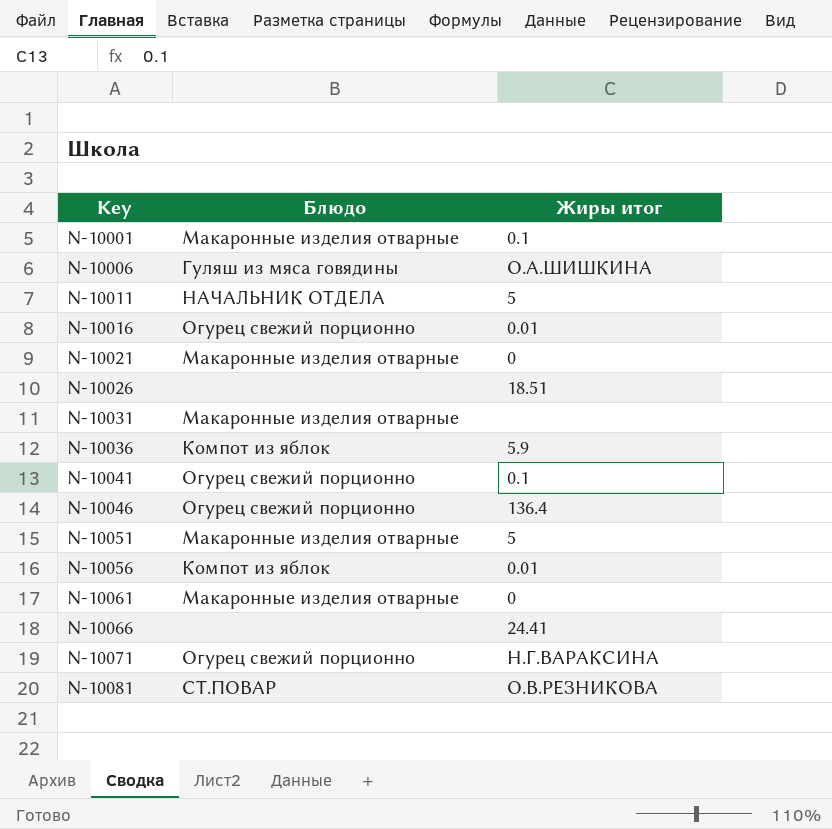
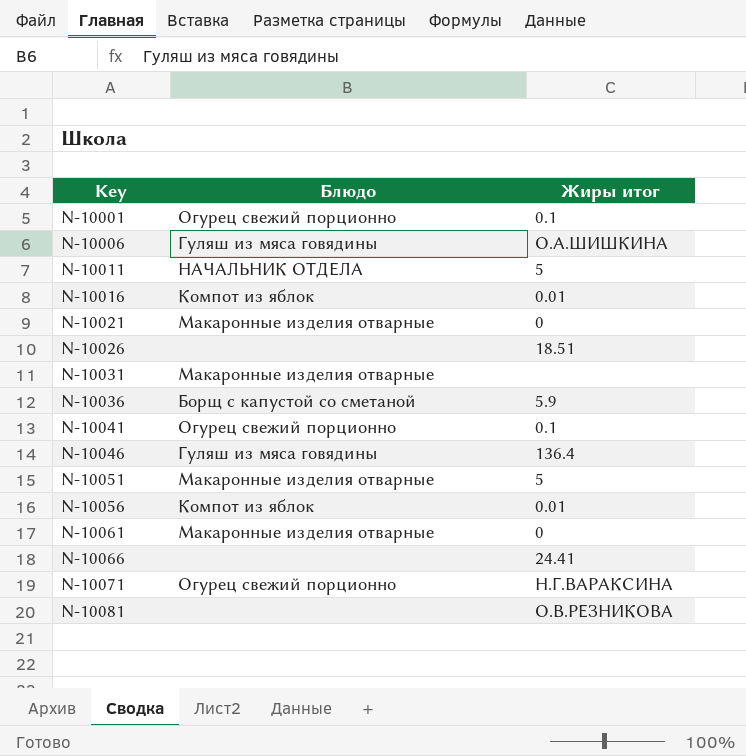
N-10001 | Блюдо: Макаронные изделия отварные -> Огурец свежий порционно
N-10016 | Блюдо: Огурец свежий порционно -> Компот из яблок
N-10036 | Блюдо: Компот из яблок -> Борщ с капустой со сметаной
N-10046 | Блюдо: Огурец свежий порционно -> Гуляш из мяса говядины
N-10081 | Блюдо: СТ.ПОВАР -> none

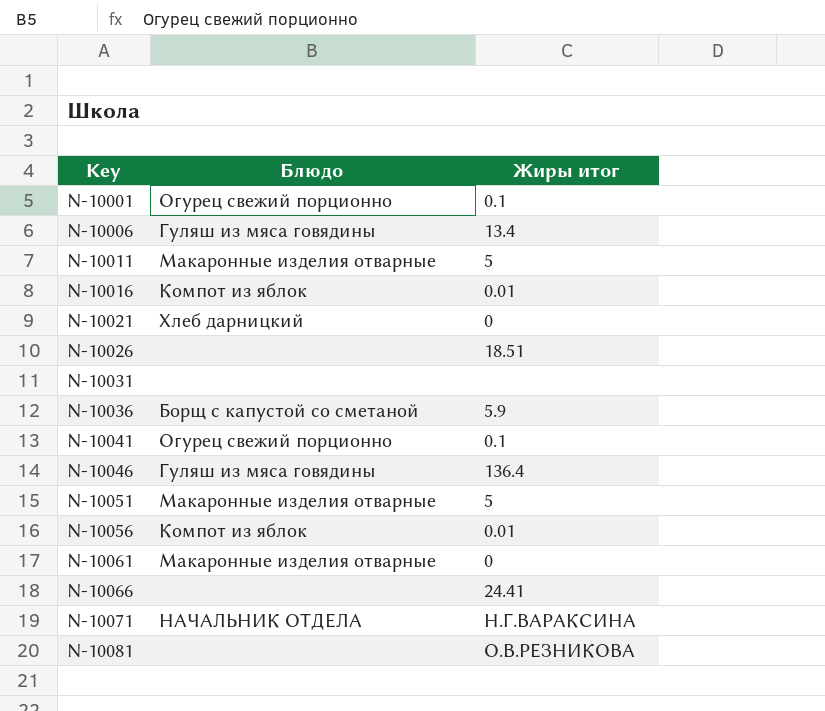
N-10006 | Жиры итог: О.А.ШИШКИНА -> 13.4
N-10011 | Блюдо: НАЧАЛЬНИК ОТДЕЛА -> Макаронные изделия отварные
N-10021 | Блюдо: Макаронные изделия отварные -> Хлеб дарницкий
N-10031 | Блюдо: Макаронные изделия отварные -> none
N-10071 | Блюдо: Огурец свежий порционно -> НАЧАЛЬНИК ОТДЕЛА

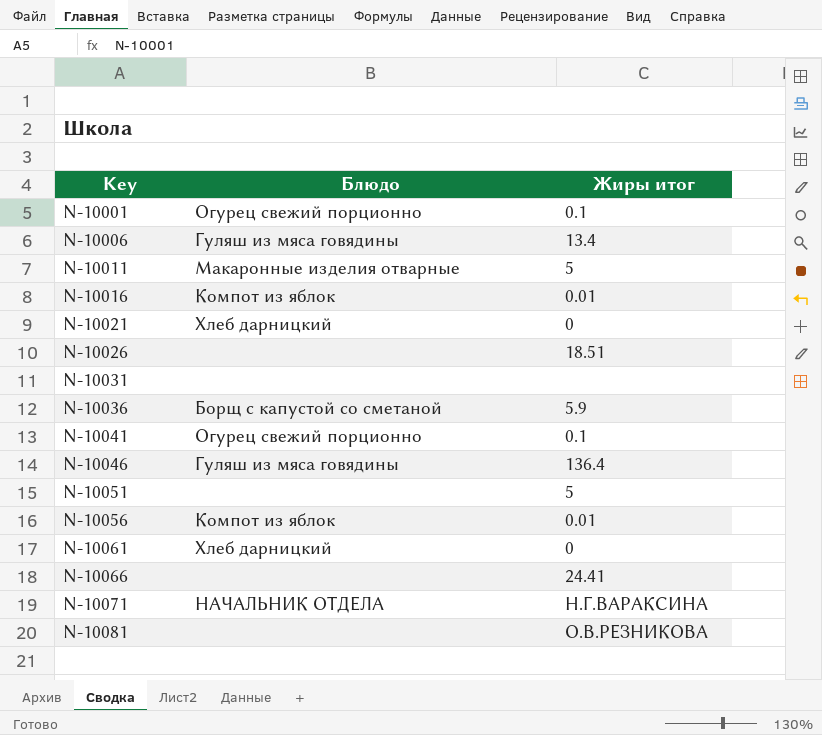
N-10051 | Блюдо: Макаронные изделия отварные -> none
N-10061 | Блюдо: Макаронные изделия отварные -> Хлеб дарницкий

